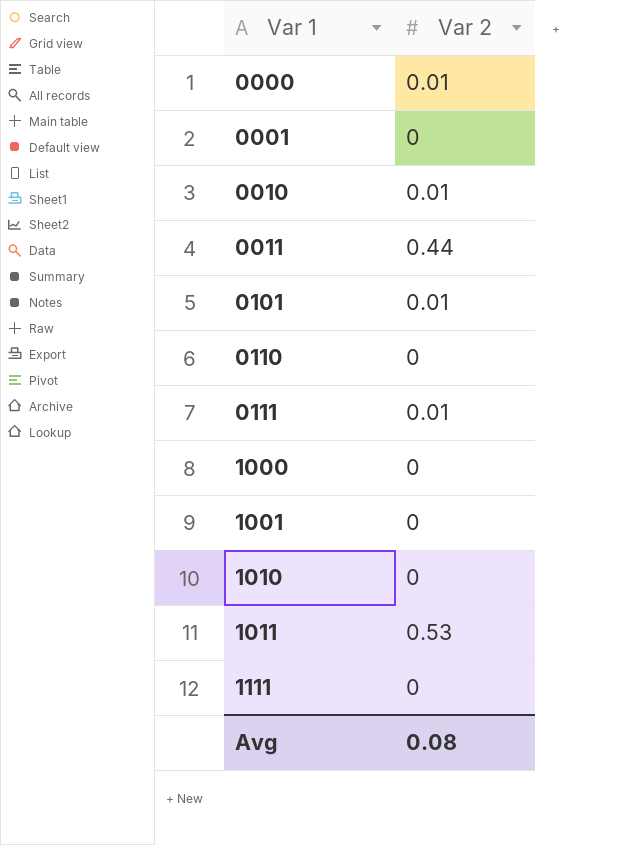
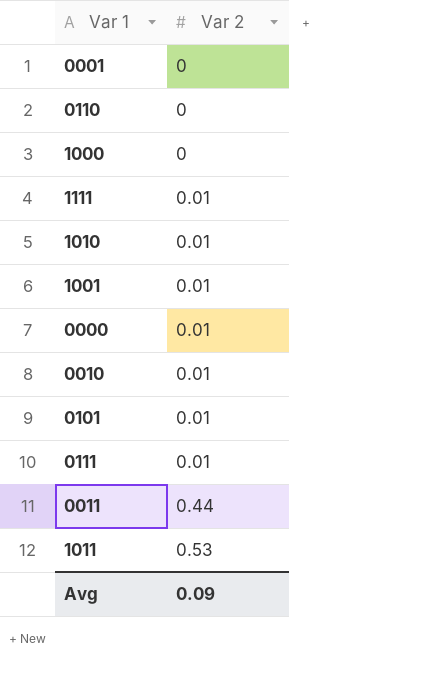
row order: Var 1 ascending -> Var 2 ascending
1111 | Var 2: 0 -> 0.01
1010 | Var 2: 0 -> 0.01
1001 | Var 2: 0 -> 0.01
Avg | Var 2: 0.08 -> 0.09

